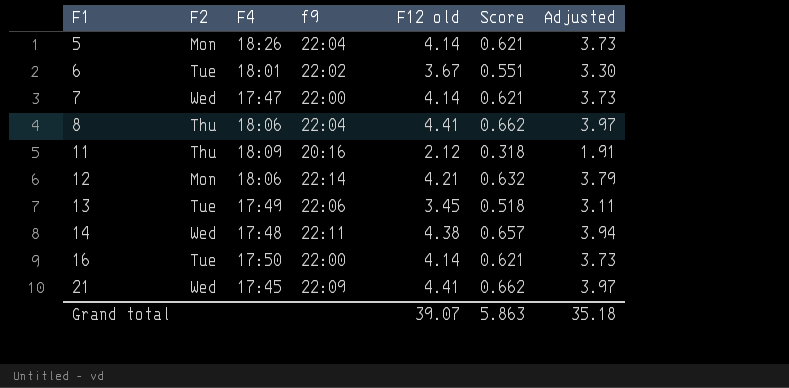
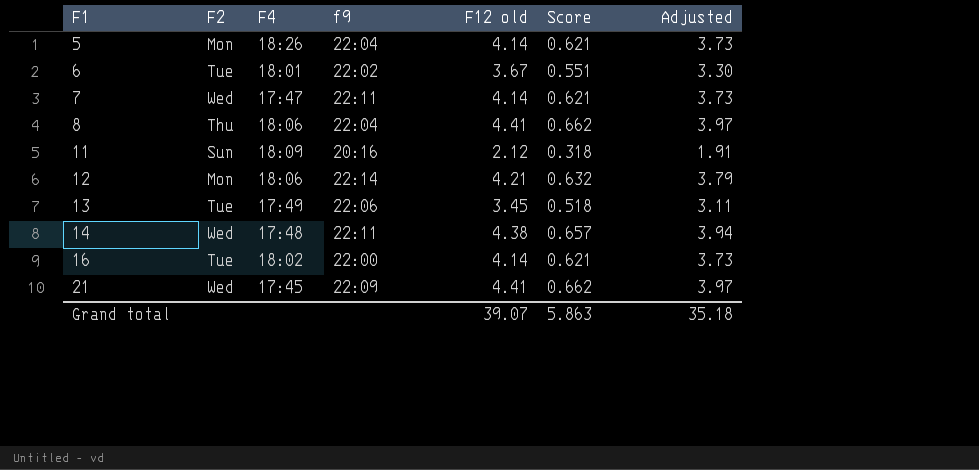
7 | f9: 22:00 -> 22:11
11 | F2: Thu -> Sun
16 | F4: 17:50 -> 18:02

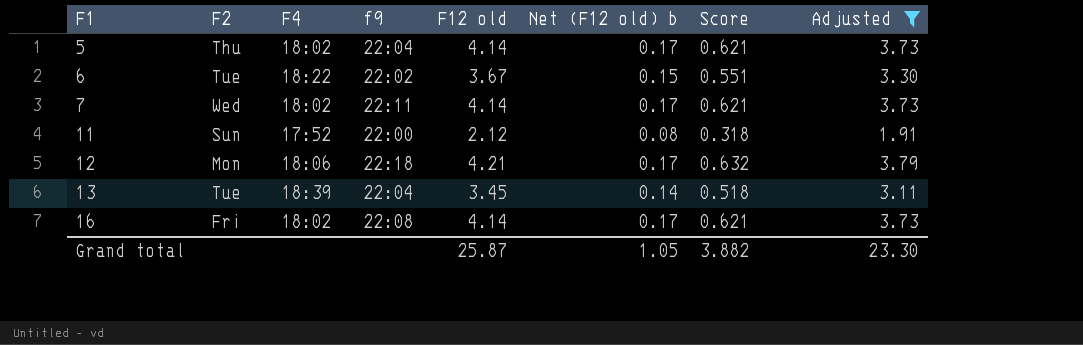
filter: none -> Adjusted <= 3.79
column Net (F12 old) b | formula: none -> [F12 old] * 0.04
5 | F2: Mon -> Thu
5 | F4: 18:26 -> 18:02
6 | F4: 18:01 -> 18:22
7 | F4: 17:47 -> 18:02
11 | F4: 18:09 -> 17:52
11 | f9: 20:16 -> 22:00
12 | f9: 22:14 -> 22:18
13 | F4: 17:49 -> 18:39
13 | f9: 22:06 -> 22:04
16 | F2: Tue -> Fri
16 | f9: 22:00 -> 22:08
Grand total | F12 old: 39.07 -> 25.87
Grand total | Score: 5.863 -> 3.882
Grand total | Adjusted: 35.18 -> 23.30

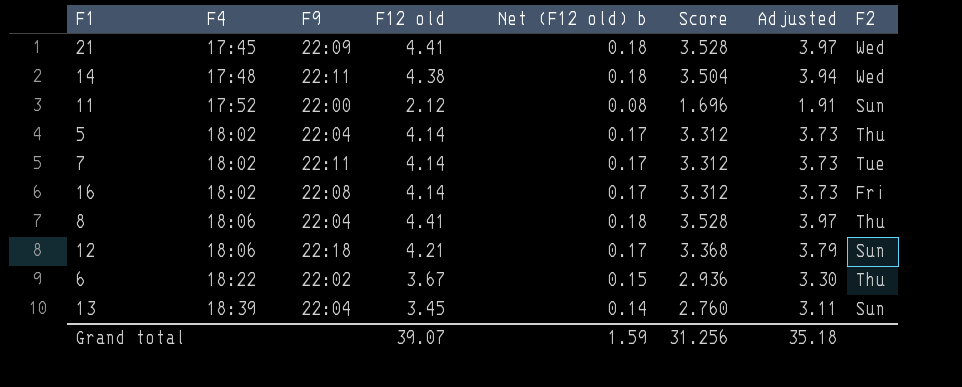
filter: Adjusted <= 3.79 -> none
row order: F1 ascending -> F4 ascending
column name: f9 -> F9
column Score | formula: [F12 old] * 0.15 -> [F12 old] * 0.8
column F2 | position: 2 -> 8
7 | F2: Wed -> Tue
12 | F2: Mon -> Sun
6 | F2: Tue -> Thu
13 | F2: Tue -> Sun
Grand total | F12 old: 25.87 -> 39.07
Grand total | Net (F12 old) b: 1.05 -> 1.59
Grand total | Score: 3.882 -> 31.256
Grand total | Adjusted: 23.30 -> 35.18

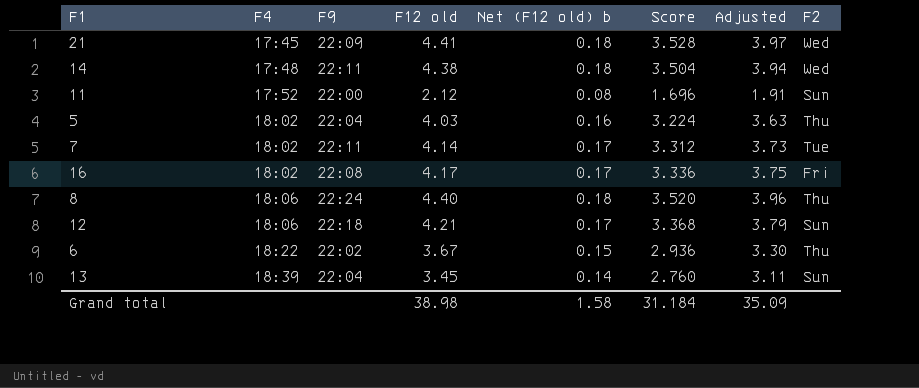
5 | F12 old: 4.14 -> 4.03
5 | Net (F12 old) b: 0.17 -> 0.16
5 | Score: 3.312 -> 3.224
5 | Adjusted: 3.73 -> 3.63
16 | F12 old: 4.14 -> 4.17
16 | Score: 3.312 -> 3.336
16 | Adjusted: 3.73 -> 3.75
8 | F9: 22:04 -> 22:24
8 | F12 old: 4.41 -> 4.40
8 | Score: 3.528 -> 3.520
8 | Adjusted: 3.97 -> 3.96
Grand total | F12 old: 39.07 -> 38.98
Grand total | Net (F12 old) b: 1.59 -> 1.58
Grand total | Score: 31.256 -> 31.184
Grand total | Adjusted: 35.18 -> 35.09

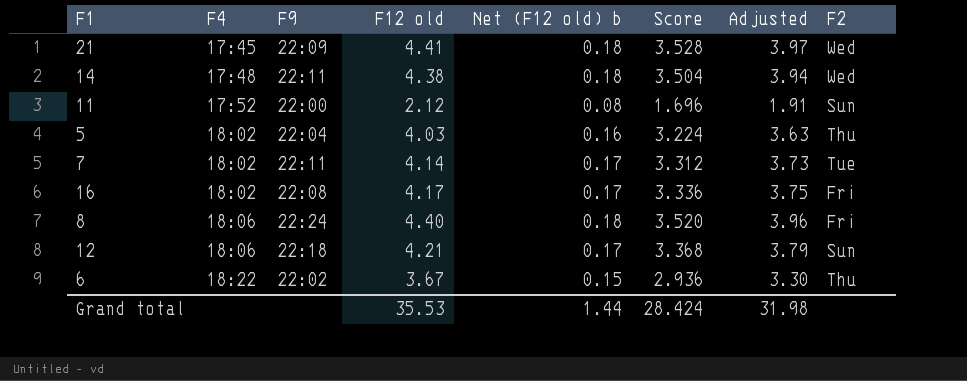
row 13: 18:39 | 22:04 | 3.45 | 0.14 | 2.760 | 3.11 | Sun -> none
8 | F2: Thu -> Fri
Grand total | F12 old: 38.98 -> 35.53
Grand total | Net (F12 old) b: 1.58 -> 1.44
Grand total | Score: 31.184 -> 28.424
Grand total | Adjusted: 35.09 -> 31.98

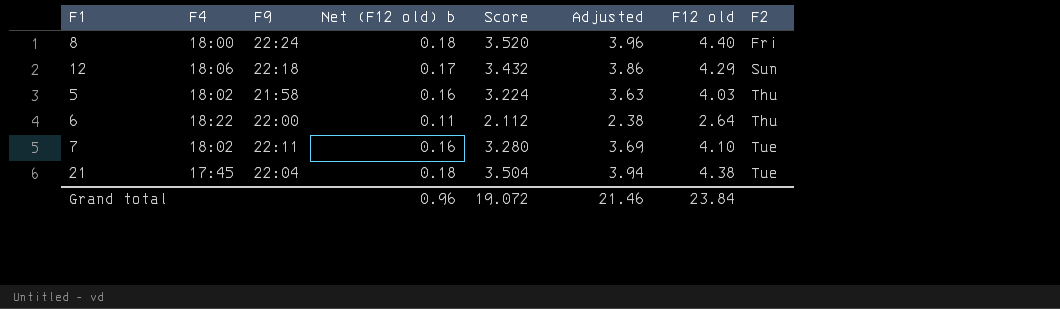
row order: F4 ascending -> F2 ascending
column F12 old | position: 4 -> 7
row 14: 17:48 | 22:11 | 4.38 | 0.18 | 3.504 | 3.94 | Wed -> none
row 11: 17:52 | 22:00 | 2.12 | 0.08 | 1.696 | 1.91 | Sun -> none
row 16: 18:02 | 22:08 | 4.17 | 0.17 | 3.336 | 3.75 | Fri -> none
8 | F4: 18:06 -> 18:00
12 | Score: 3.368 -> 3.432
12 | Adjusted: 3.79 -> 3.86
12 | F12 old: 4.21 -> 4.29
5 | F9: 22:04 -> 21:58
6 | F9: 22:02 -> 22:00
6 | Net (F12 old) b: 0.15 -> 0.11
6 | Score: 2.936 -> 2.112
6 | Adjusted: 3.30 -> 2.38
6 | F12 old: 3.67 -> 2.64
7 | Net (F12 old) b: 0.17 -> 0.16
7 | Score: 3.312 -> 3.280
7 | Adjusted: 3.73 -> 3.69
7 | F12 old: 4.14 -> 4.10
21 | F9: 22:09 -> 22:04
21 | Score: 3.528 -> 3.504
21 | Adjusted: 3.97 -> 3.94
21 | F12 old: 4.41 -> 4.38
21 | F2: Wed -> Tue
Grand total | Net (F12 old) b: 1.44 -> 0.96
Grand total | Score: 28.424 -> 19.072
Grand total | Adjusted: 31.98 -> 21.46
Grand total | F12 old: 35.53 -> 23.84

